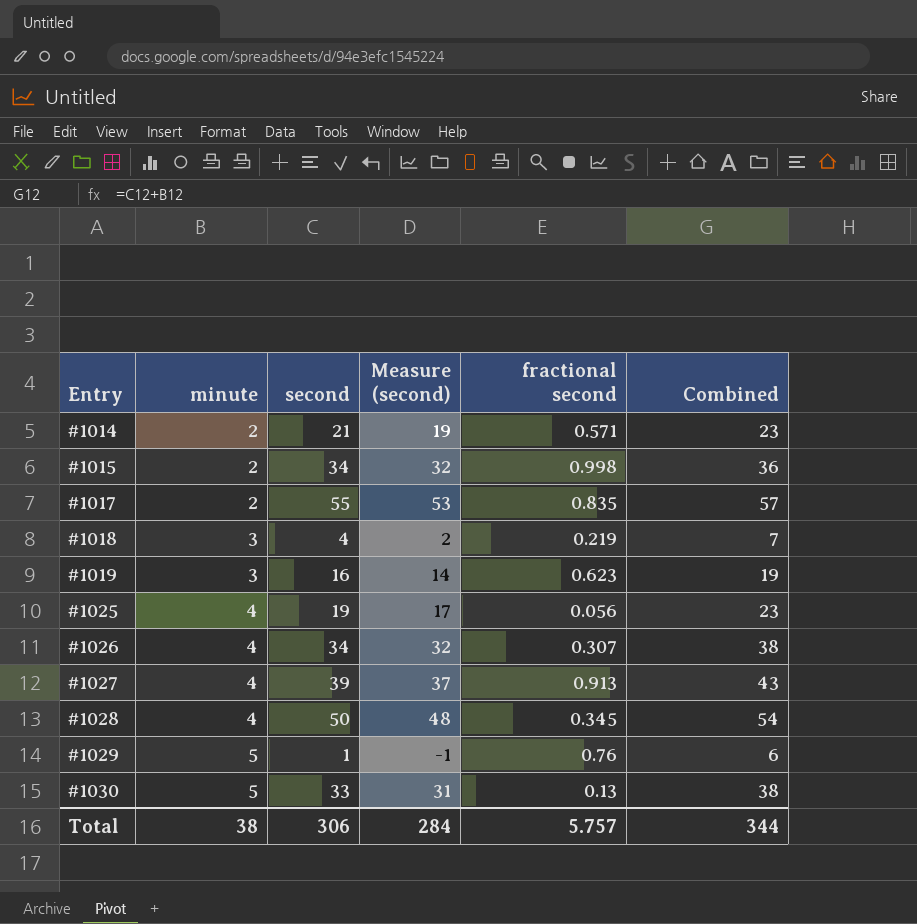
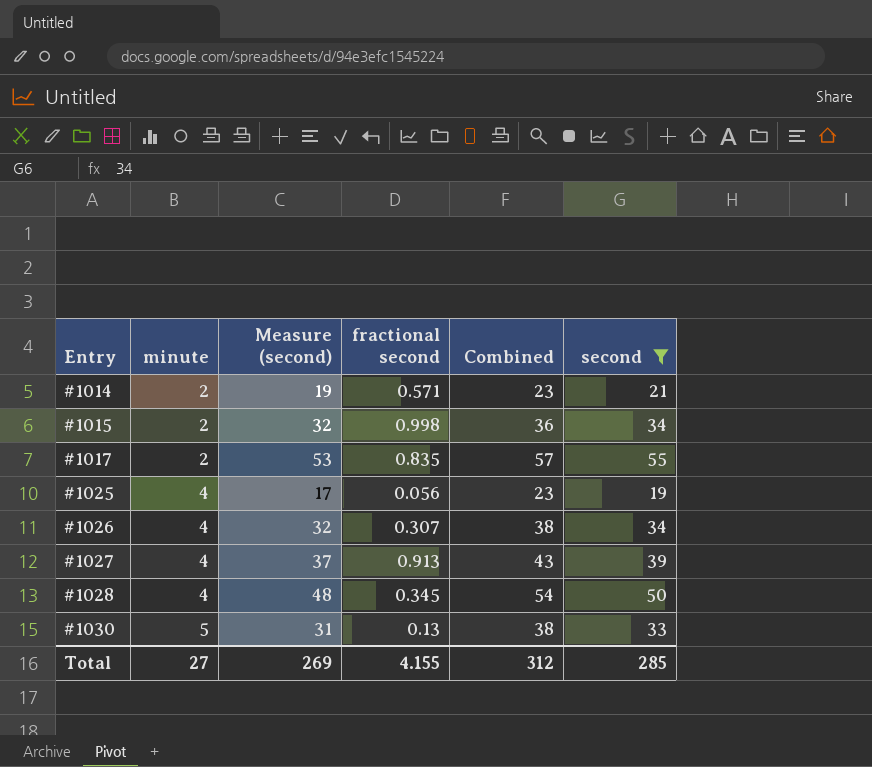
filter: none -> second >= 19
column second | position: 3 -> 6
Total | minute: 38 -> 27
Total | Measure (second): 284 -> 269
Total | fractional second: 5.757 -> 4.155
Total | Combined: 344 -> 312
Total | second: 306 -> 285

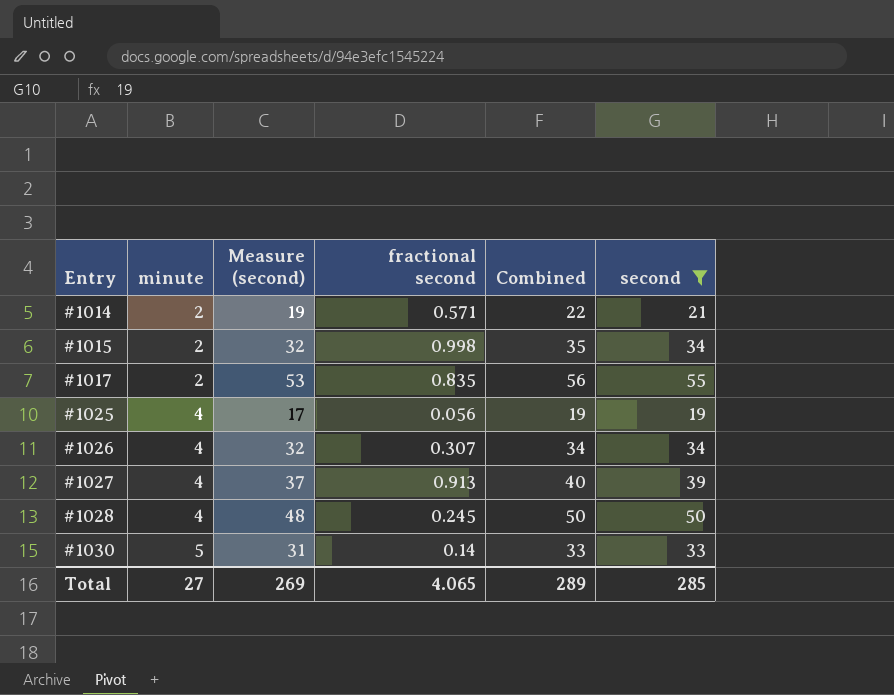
column Combined | formula: [minute] + [second] -> [fractional second] + [second]
#1028 | fractional second: 0.345 -> 0.245
#1030 | fractional second: 0.13 -> 0.14
Total | fractional second: 4.155 -> 4.065
Total | Combined: 312 -> 289

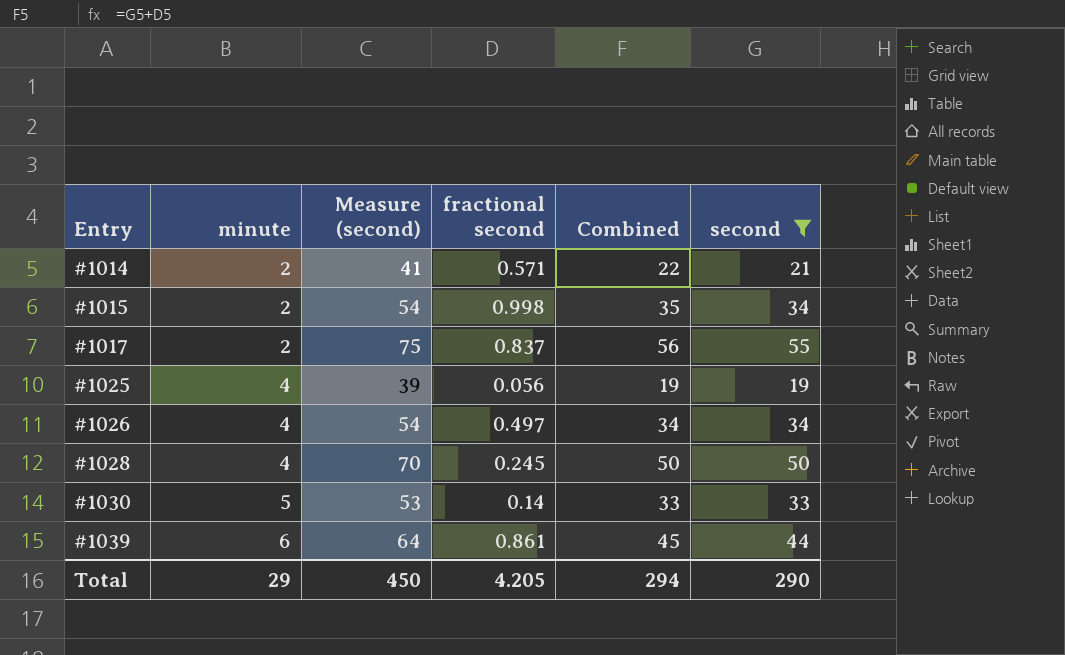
column Measure (second) | formula: [second] - 2 -> [second] + 20
row #1027: 4 | 37 | 0.913 | 40 | 39 -> none
#1017 | fractional second: 0.835 -> 0.837
#1026 | fractional second: 0.307 -> 0.497
row #1039: none -> 6 | 64 | 0.861 | 45 | 44
Total | minute: 27 -> 29
Total | Measure (second): 269 -> 450
Total | fractional second: 4.065 -> 4.205
Total | Combined: 289 -> 294
Total | second: 285 -> 290

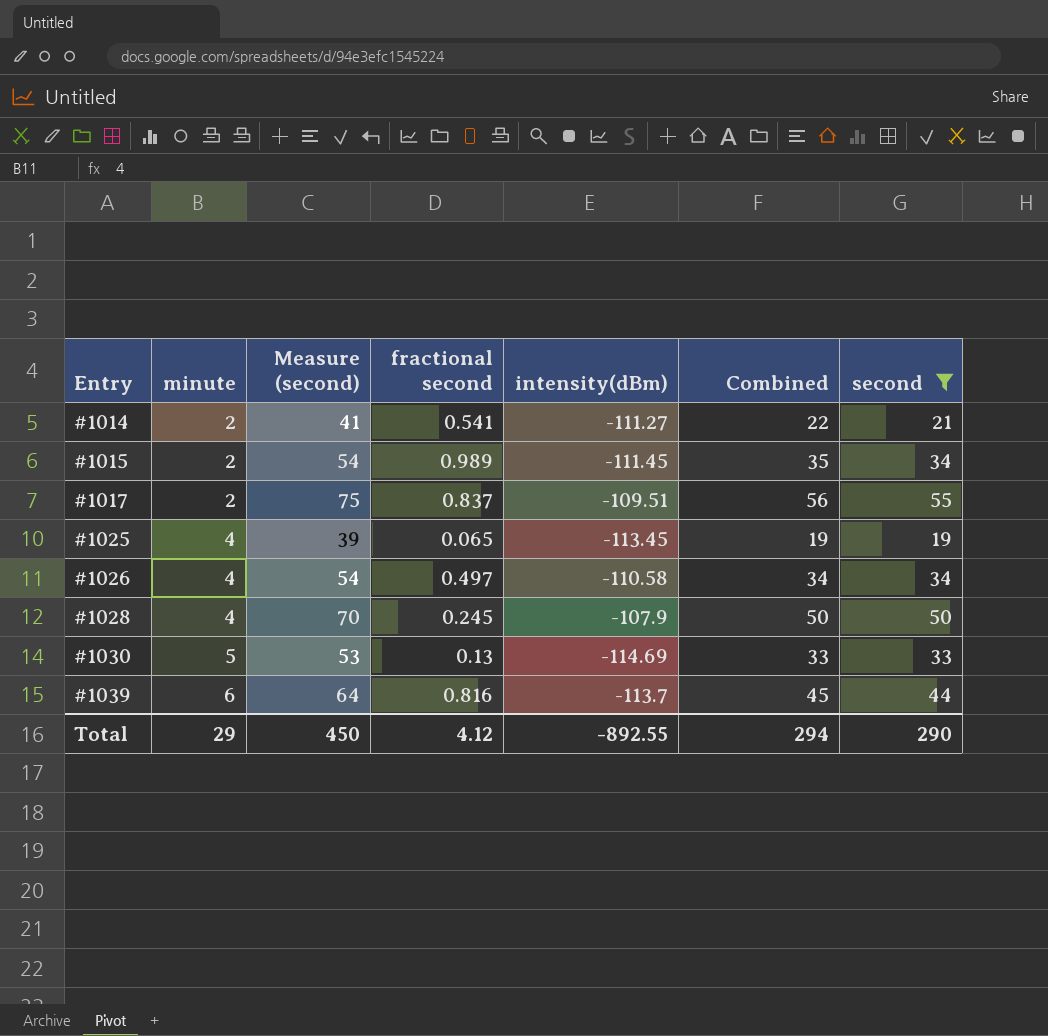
column intensity(dBm) | position: none -> 5
#1014 | fractional second: 0.571 -> 0.541
#1015 | fractional second: 0.998 -> 0.989
#1025 | fractional second: 0.056 -> 0.065
#1030 | fractional second: 0.14 -> 0.13
#1039 | fractional second: 0.861 -> 0.816
Total | fractional second: 4.205 -> 4.12

